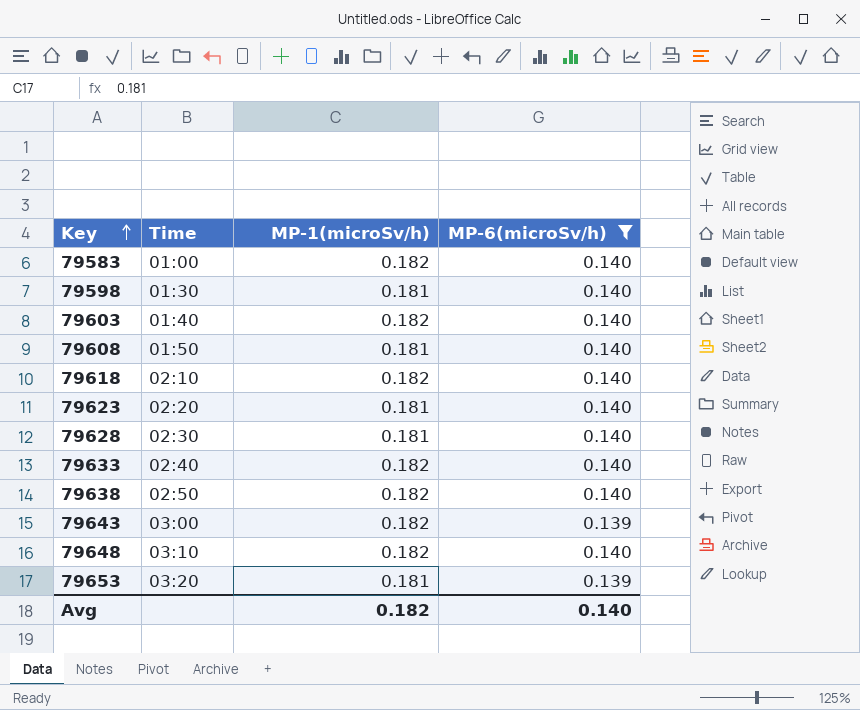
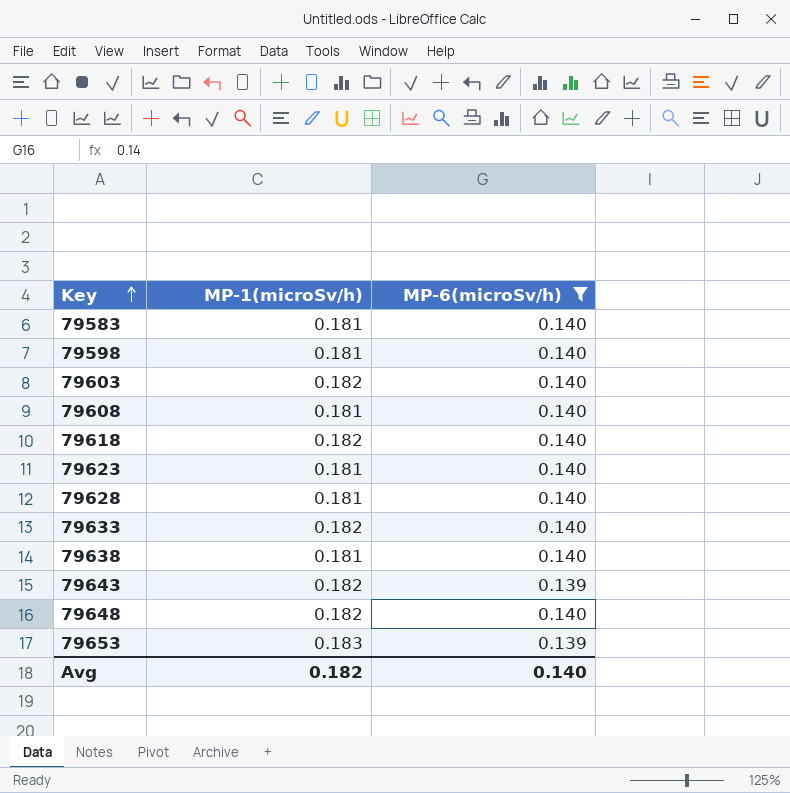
column Time | position: 2 -> none
79583 | MP-1(microSv/h): 0.182 -> 0.181
79638 | MP-1(microSv/h): 0.182 -> 0.181
79653 | MP-1(microSv/h): 0.181 -> 0.183

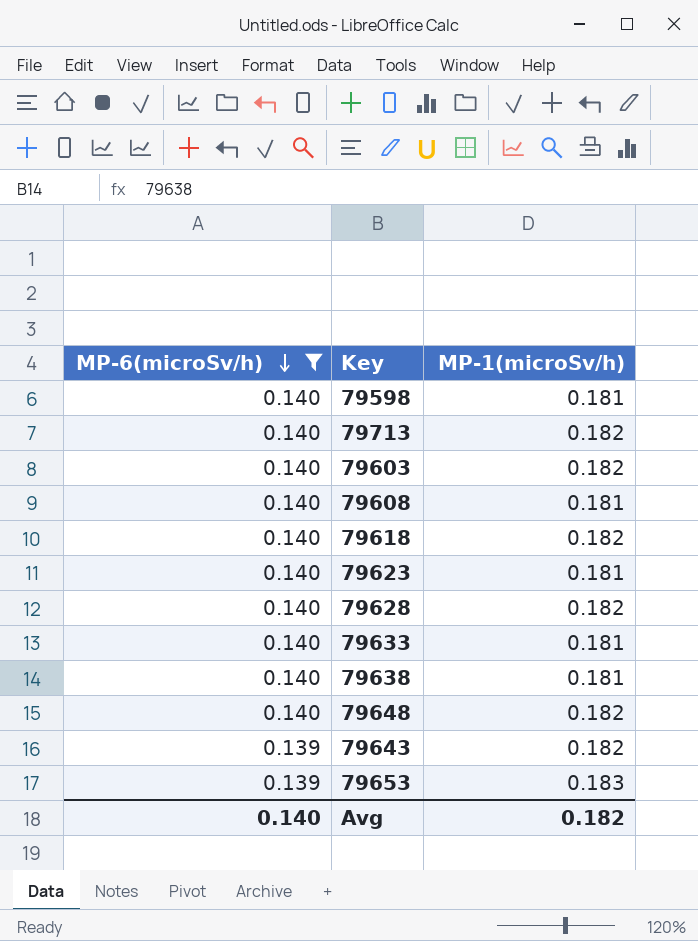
row order: Key ascending -> MP-6(microSv/h) descending
column MP-6(microSv/h) | position: 3 -> 1
row 79583: 0.181 | 0.140 -> none
row 79713: none -> 0.140 | 0.182
79628 | MP-1(microSv/h): 0.181 -> 0.182
79633 | MP-1(microSv/h): 0.182 -> 0.181

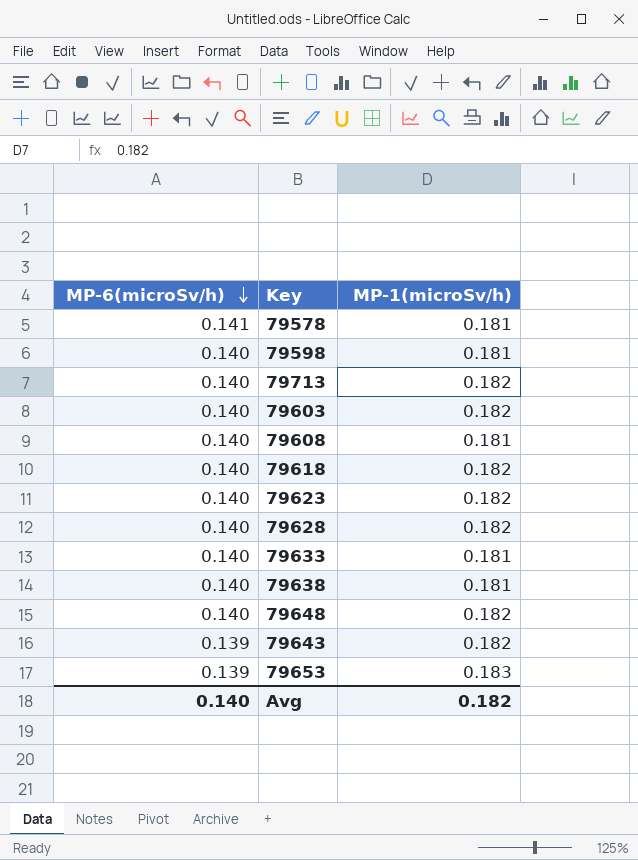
filter: MP-6(microSv/h) != 0.141 -> none
79623 | MP-1(microSv/h): 0.181 -> 0.182

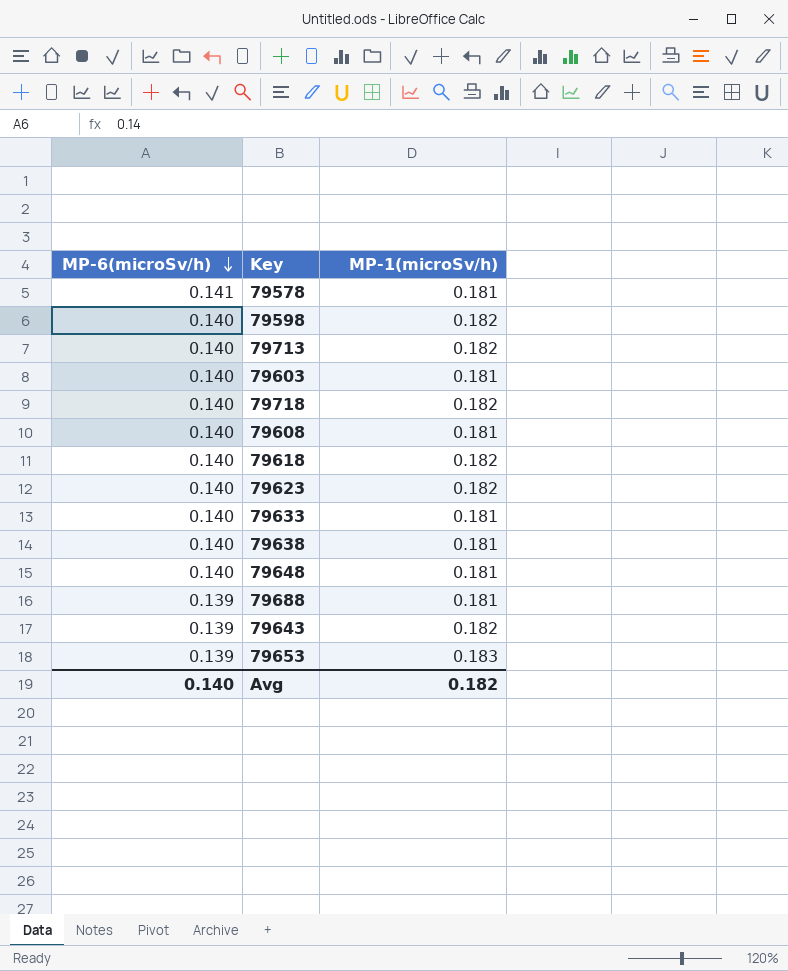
row 79628: 0.140 | 0.182 -> none
79598 | MP-1(microSv/h): 0.181 -> 0.182
79603 | MP-1(microSv/h): 0.182 -> 0.181
row 79718: none -> 0.140 | 0.182
79648 | MP-1(microSv/h): 0.182 -> 0.181
row 79688: none -> 0.139 | 0.181

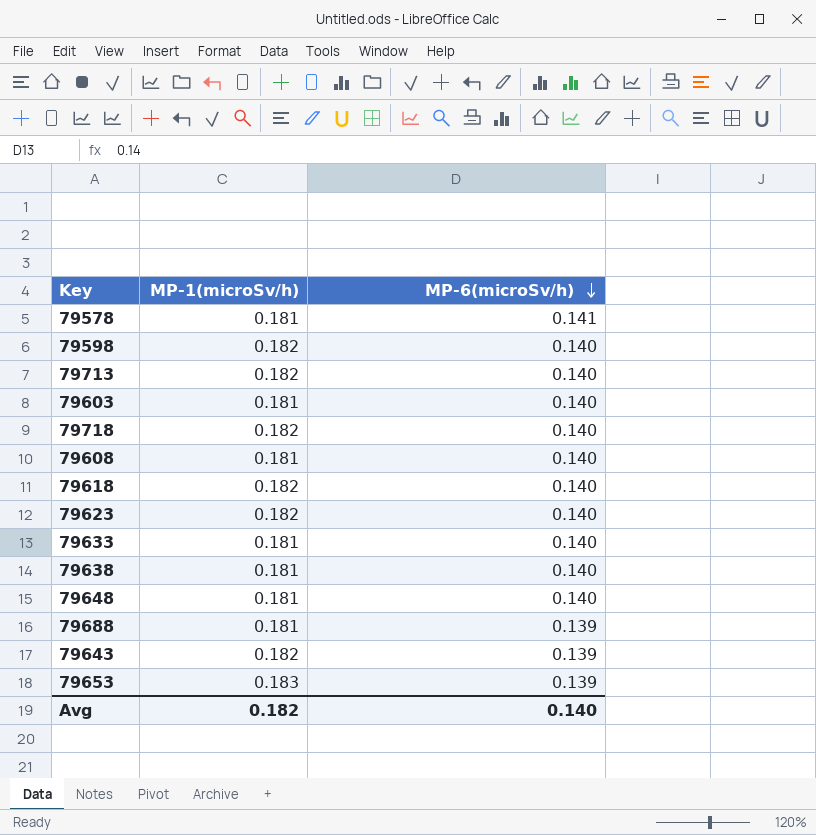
column MP-6(microSv/h) | position: 1 -> 3

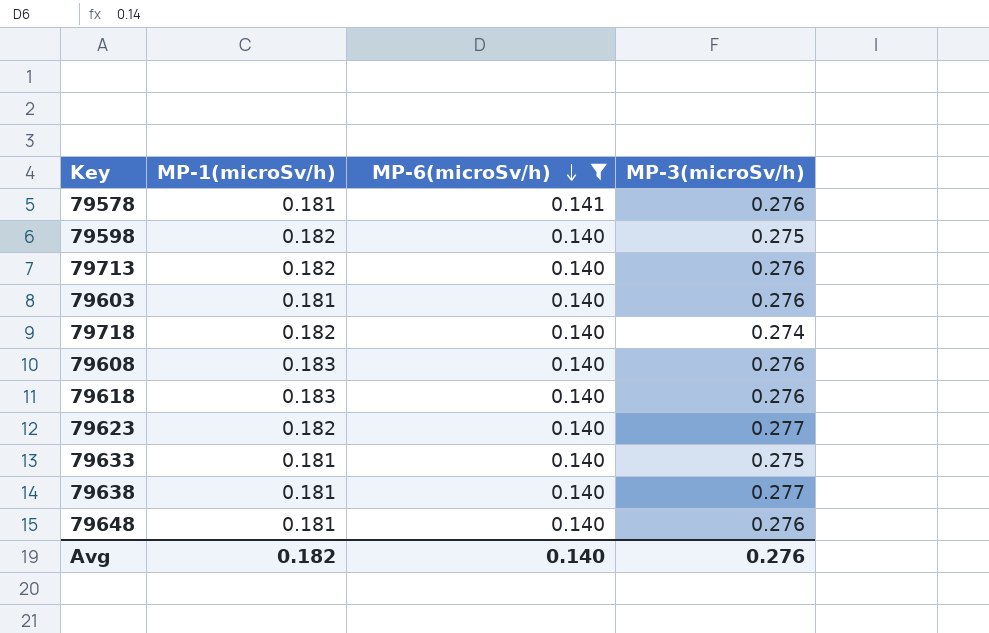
filter: none -> MP-6(microSv/h) != 0.139
column MP-3(microSv/h) | position: none -> 4
79608 | MP-1(microSv/h): 0.181 -> 0.183
79618 | MP-1(microSv/h): 0.182 -> 0.183

